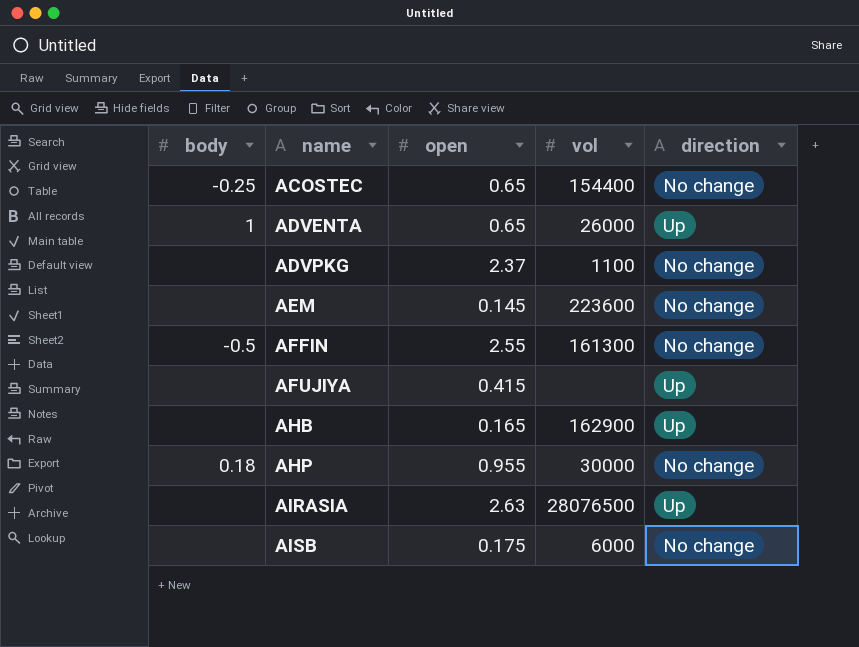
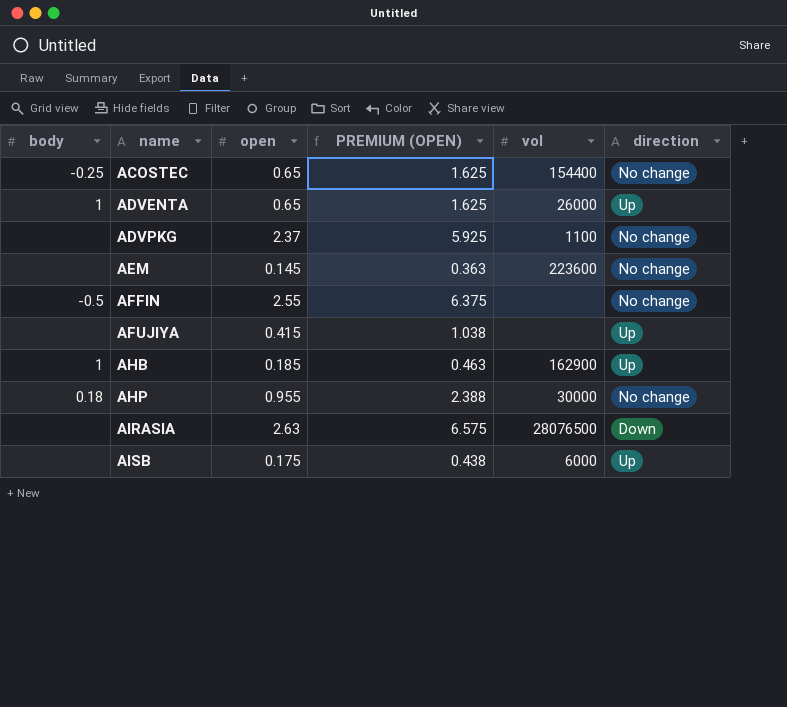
column PREMIUM (OPEN) | formula: none -> [open] * 2.5
AFFIN | vol: 161300 -> none
AHB | body: none -> 1
AHB | open: 0.165 -> 0.185
AIRASIA | direction: Up -> Down
AISB | direction: No change -> Up

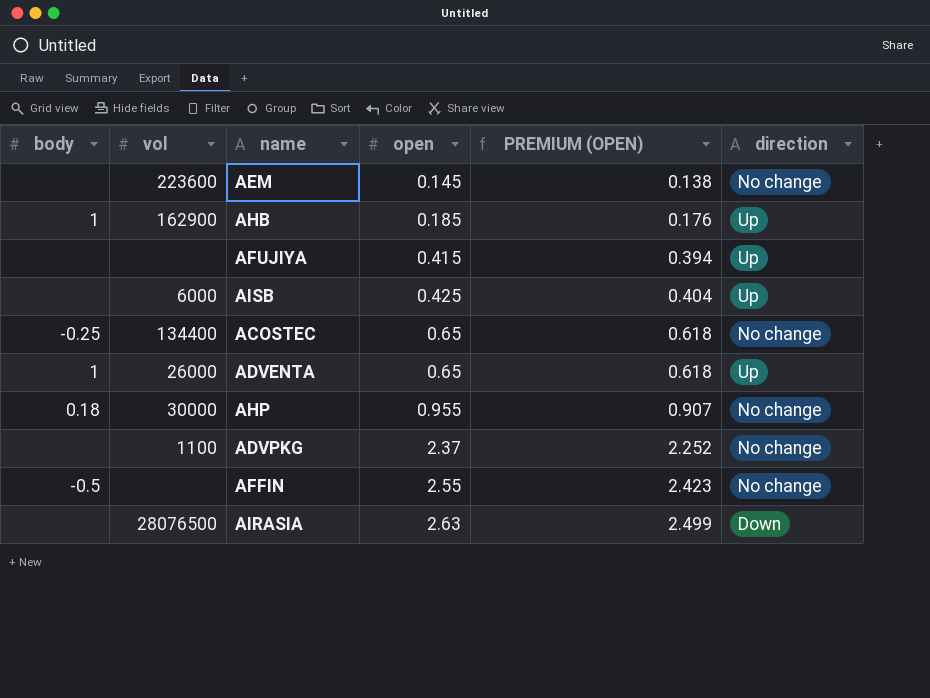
row order: name ascending -> open ascending
column vol | position: 5 -> 2
column PREMIUM (OPEN) | formula: [open] * 2.5 -> [open] * 0.95
AISB | open: 0.175 -> 0.425
ACOSTEC | vol: 154400 -> 134400

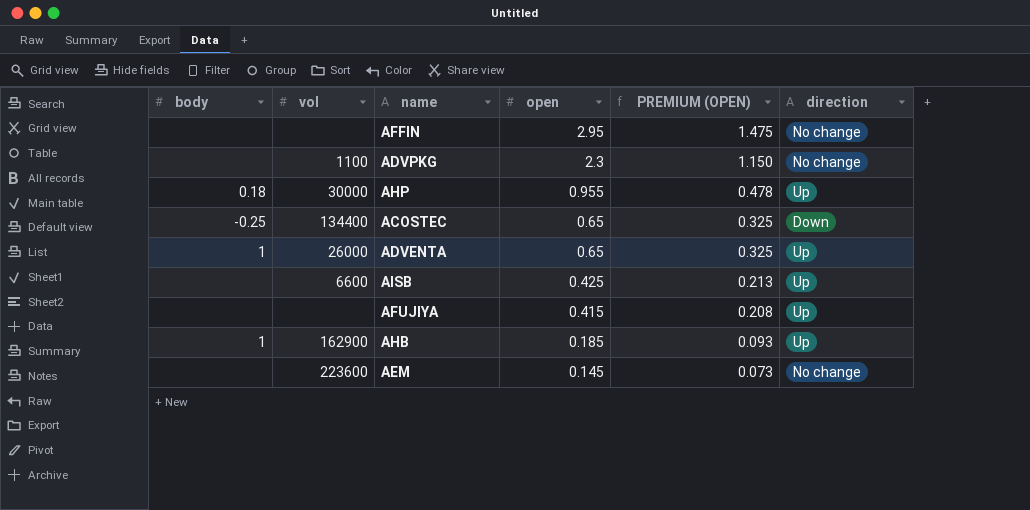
row order: open ascending -> open descending
column PREMIUM (OPEN) | formula: [open] * 0.95 -> [open] * 0.5
row AIRASIA: none | 28076500 | 2.63 | 2.499 | Down -> none
AFFIN | body: -0.5 -> none
AFFIN | open: 2.55 -> 2.95
ADVPKG | open: 2.37 -> 2.3
AHP | direction: No change -> Up
ACOSTEC | direction: No change -> Down
AISB | vol: 6000 -> 6600

